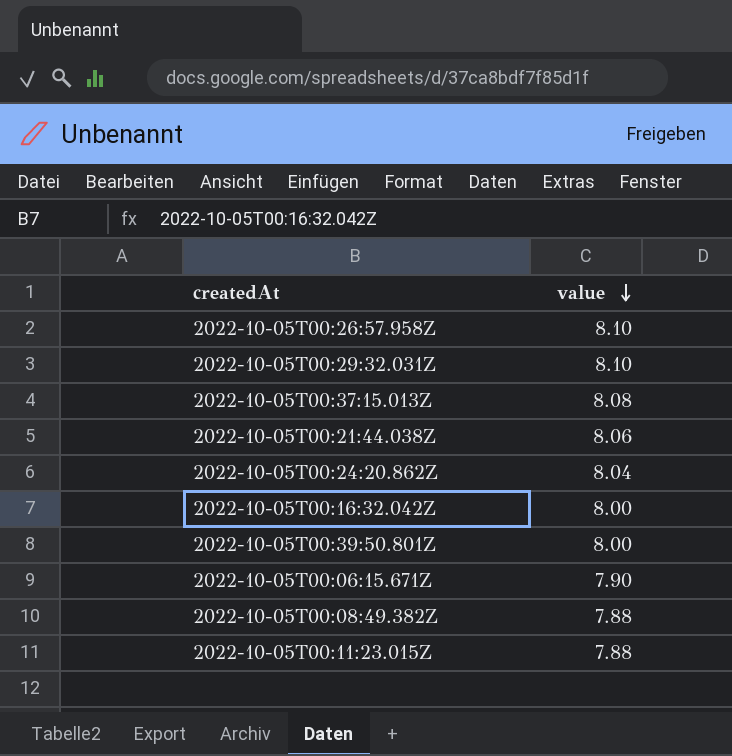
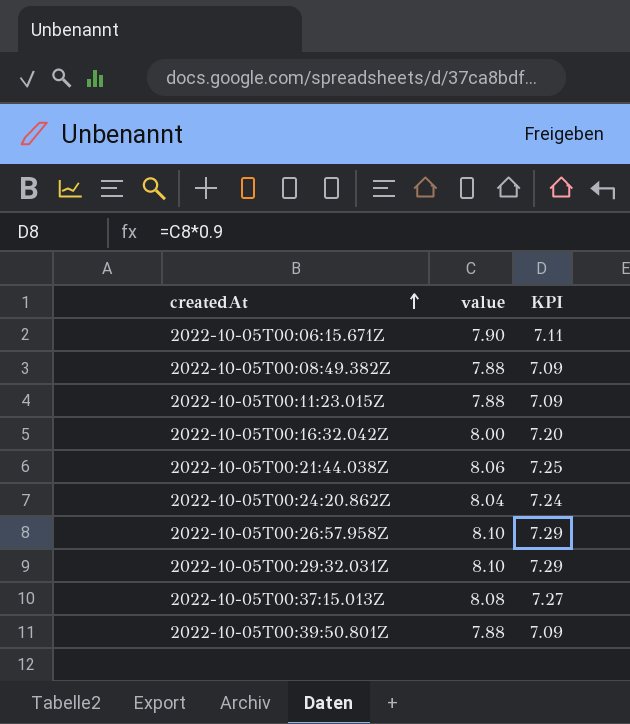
row order: value descending -> createdAt ascending
column KPI | formula: none -> [value] * 0.9
2022-10-05T00:39:50.801Z | value: 8.00 -> 7.88

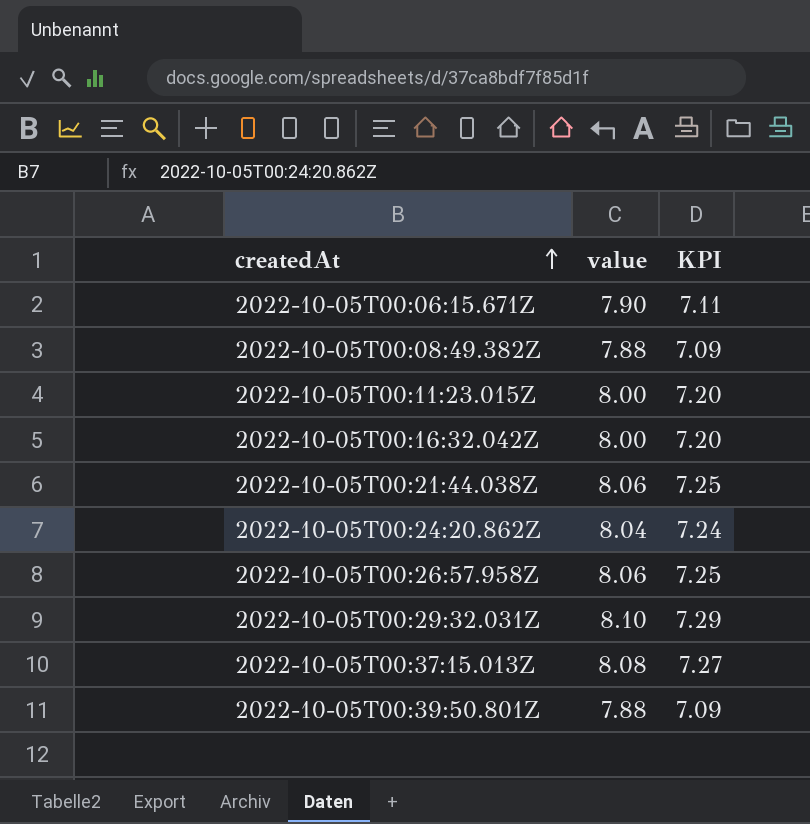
2022-10-05T00:11:23.015Z | value: 7.88 -> 8.00
2022-10-05T00:11:23.015Z | KPI: 7.09 -> 7.20
2022-10-05T00:26:57.958Z | value: 8.10 -> 8.06
2022-10-05T00:26:57.958Z | KPI: 7.29 -> 7.25

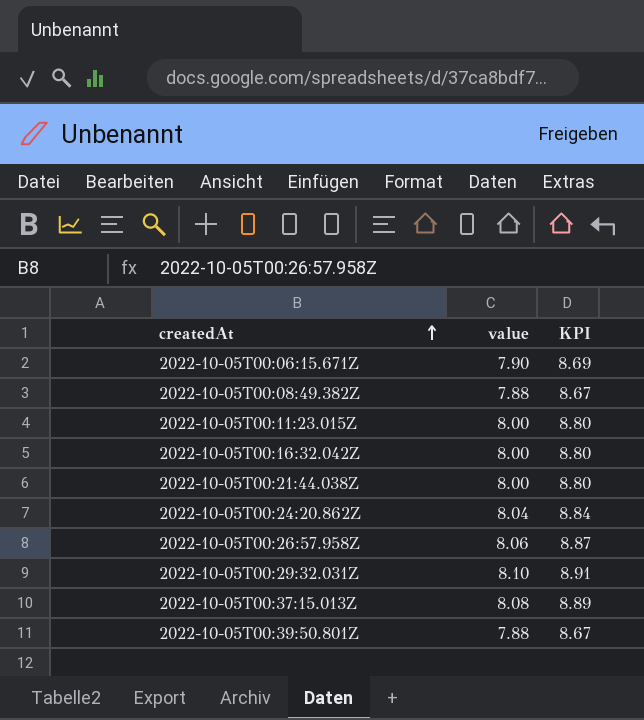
column KPI | formula: [value] * 0.9 -> [value] * 1.1
2022-10-05T00:21:44.038Z | value: 8.06 -> 8.00

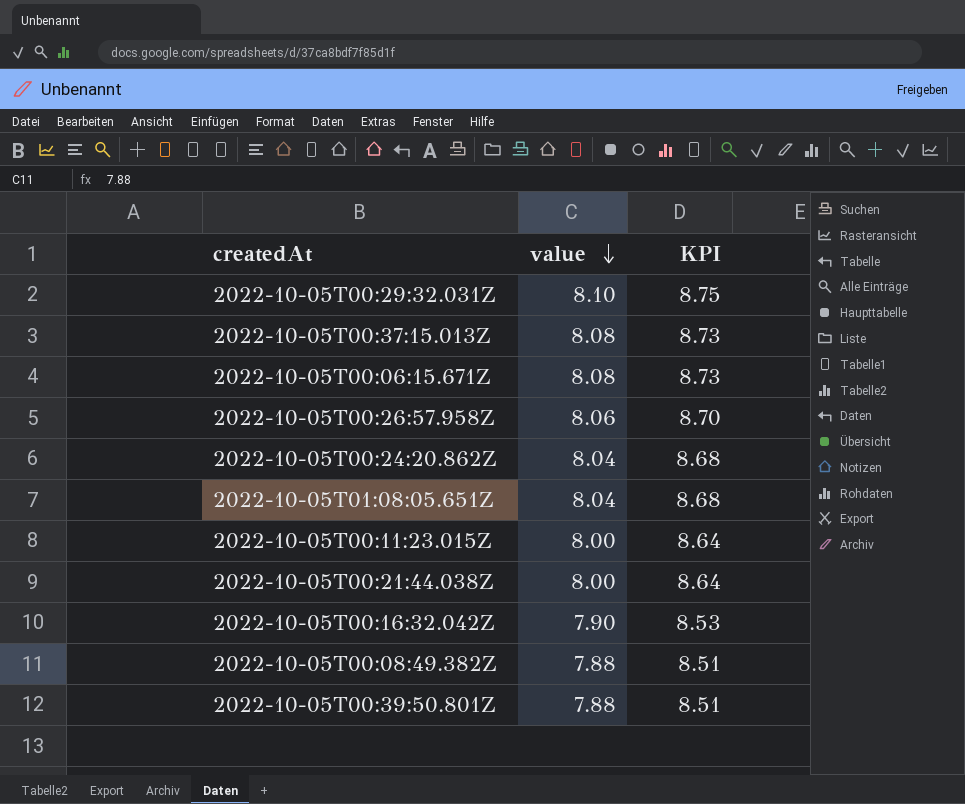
row order: createdAt ascending -> value descending
column KPI | formula: [value] * 1.1 -> [value] * 1.08
2022-10-05T00:06:15.671Z | value: 7.90 -> 8.08
row 2022-10-05T01:08:05.651Z: none -> 8.04 | 8.68
2022-10-05T00:16:32.042Z | value: 8.00 -> 7.90

